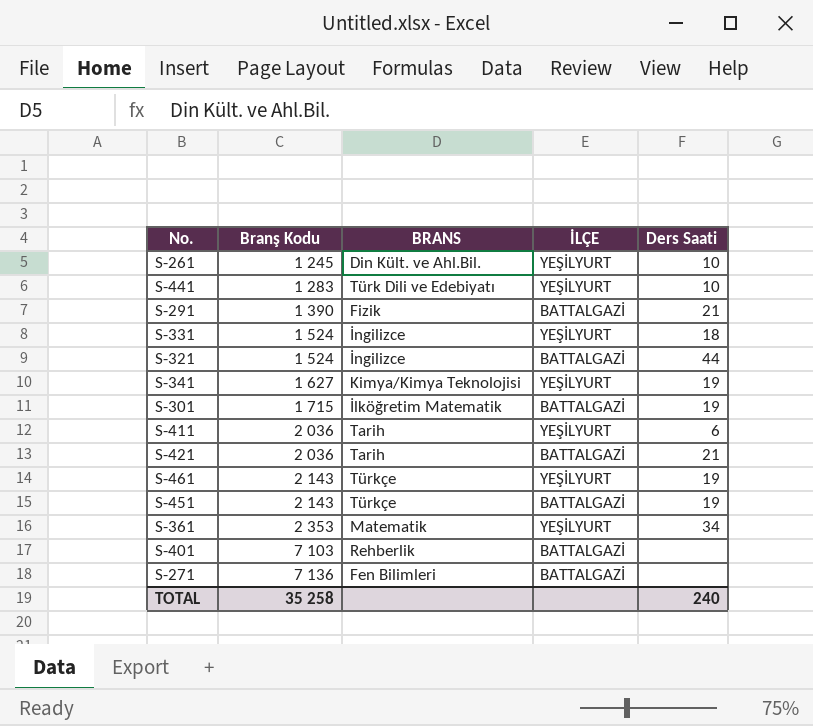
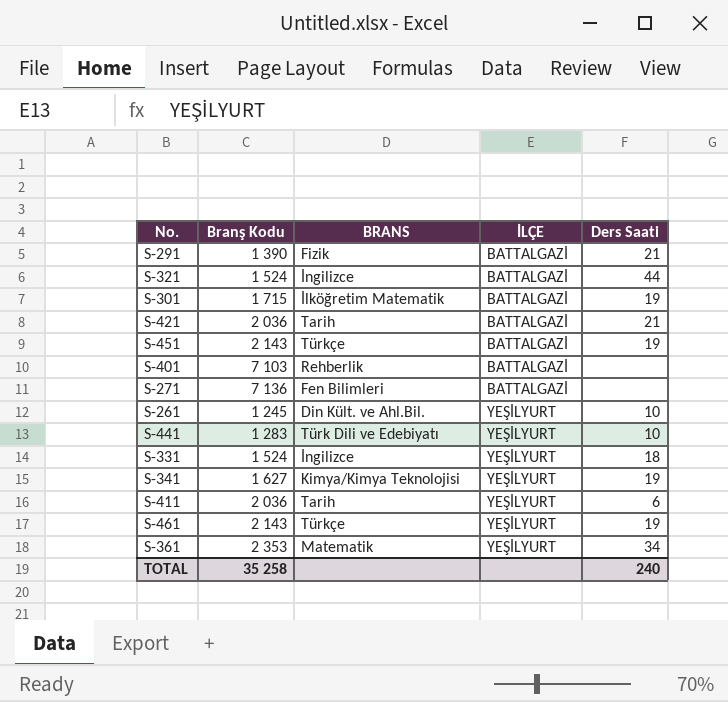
row order: Branş Kodu ascending -> İLÇE ascending

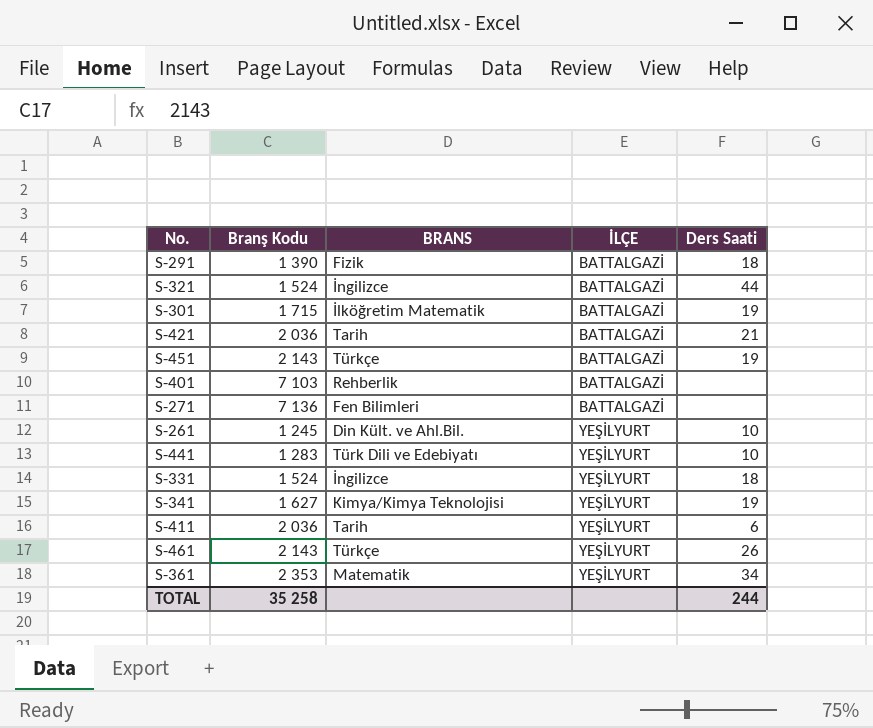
S-291 | Ders Saati: 21 -> 18
S-461 | Ders Saati: 19 -> 26
TOTAL | Ders Saati: 240 -> 244

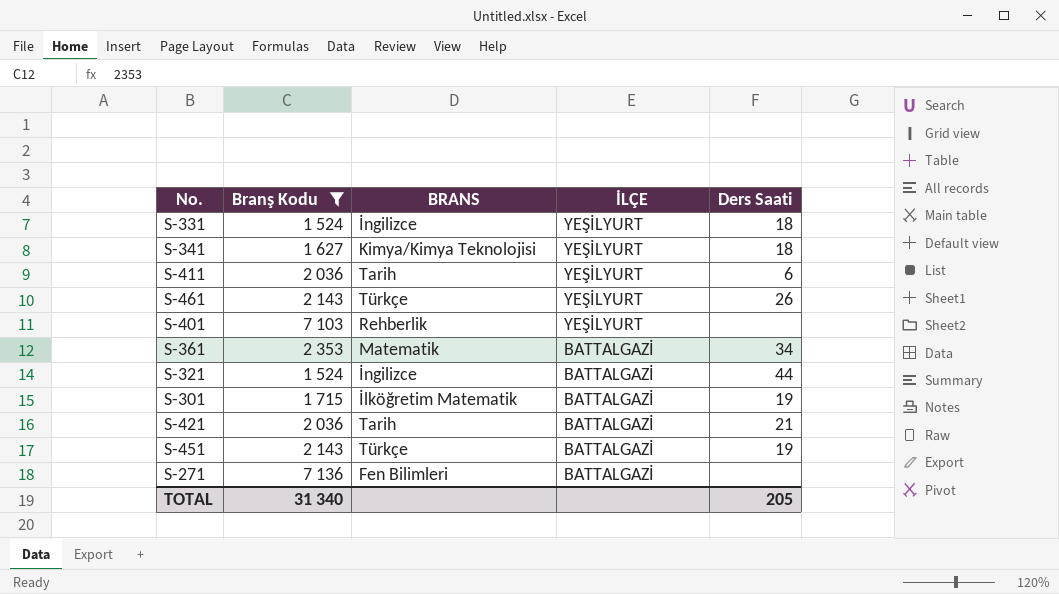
filter: none -> Branş Kodu >= 1 524
row order: İLÇE ascending -> İLÇE descending
S-341 | Ders Saati: 19 -> 18
S-401 | İLÇE: BATTALGAZİ -> YEŞİLYURT
S-361 | İLÇE: YEŞİLYURT -> BATTALGAZİ
TOTAL | Branş Kodu: 35 258 -> 31 340
TOTAL | Ders Saati: 244 -> 205

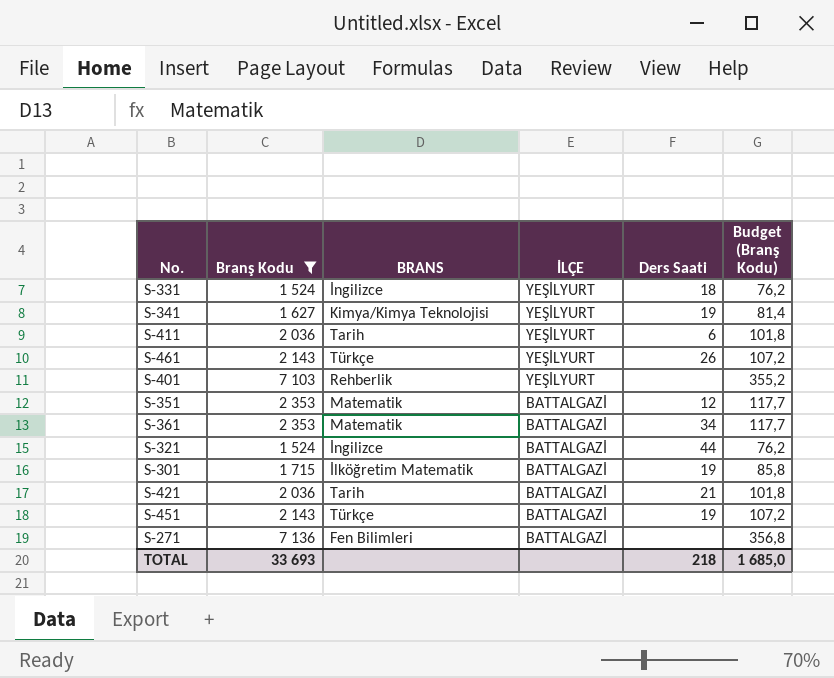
column Budget (Branş Kodu) | formula: none -> [Branş Kodu] * 0,05
S-341 | Ders Saati: 18 -> 19
row S-351: none -> 2 353 | Matematik | BATTALGAZİ | 12 | 117,7
TOTAL | Branş Kodu: 31 340 -> 33 693
TOTAL | Ders Saati: 205 -> 218

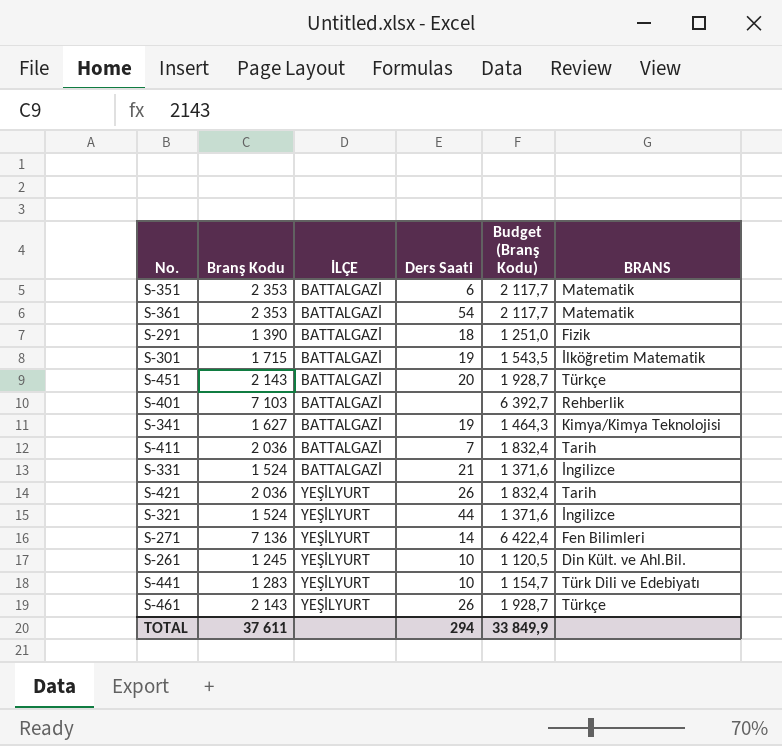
filter: Branş Kodu >= 1 524 -> none
row order: İLÇE descending -> İLÇE ascending
column Budget (Branş Kodu) | formula: [Branş Kodu] * 0,05 -> [Branş Kodu] * 0,9
column BRANS | position: 3 -> 6
S-351 | Ders Saati: 12 -> 6
S-361 | Ders Saati: 34 -> 54
S-451 | Ders Saati: 19 -> 20
S-401 | İLÇE: YEŞİLYURT -> BATTALGAZİ
S-341 | İLÇE: YEŞİLYURT -> BATTALGAZİ
S-411 | İLÇE: YEŞİLYURT -> BATTALGAZİ
S-411 | Ders Saati: 6 -> 7
S-331 | İLÇE: YEŞİLYURT -> BATTALGAZİ
S-331 | Ders Saati: 18 -> 21
S-421 | İLÇE: BATTALGAZİ -> YEŞİLYURT
S-421 | Ders Saati: 21 -> 26
S-321 | İLÇE: BATTALGAZİ -> YEŞİLYURT
S-271 | İLÇE: BATTALGAZİ -> YEŞİLYURT
S-271 | Ders Saati: none -> 14
TOTAL | Branş Kodu: 33 693 -> 37 611
TOTAL | Ders Saati: 218 -> 294
TOTAL | Budget (Branş Kodu): 1 685,0 -> 33 849,9

